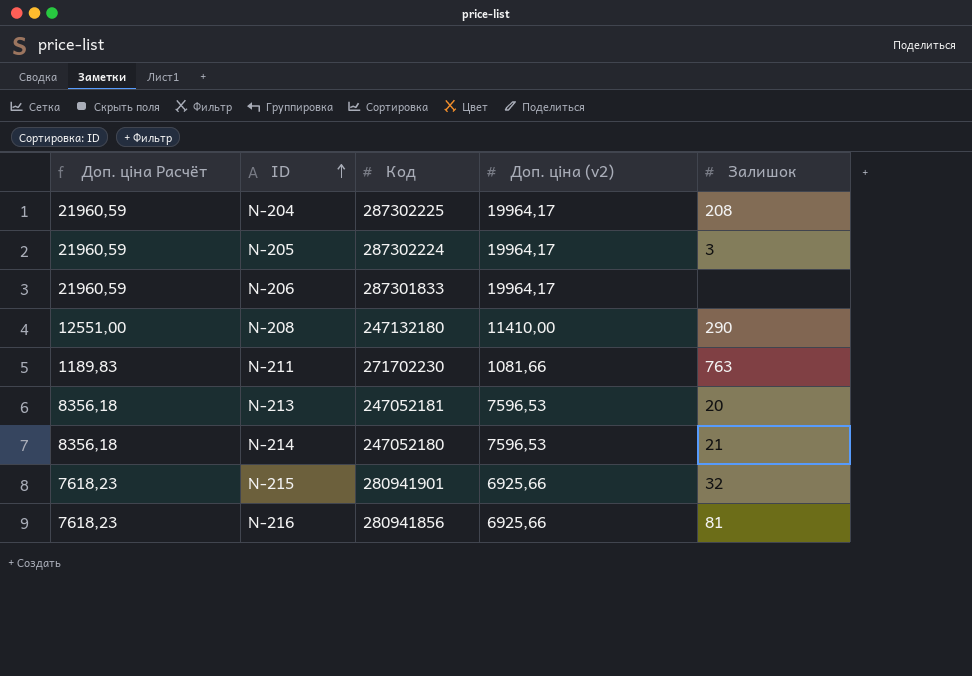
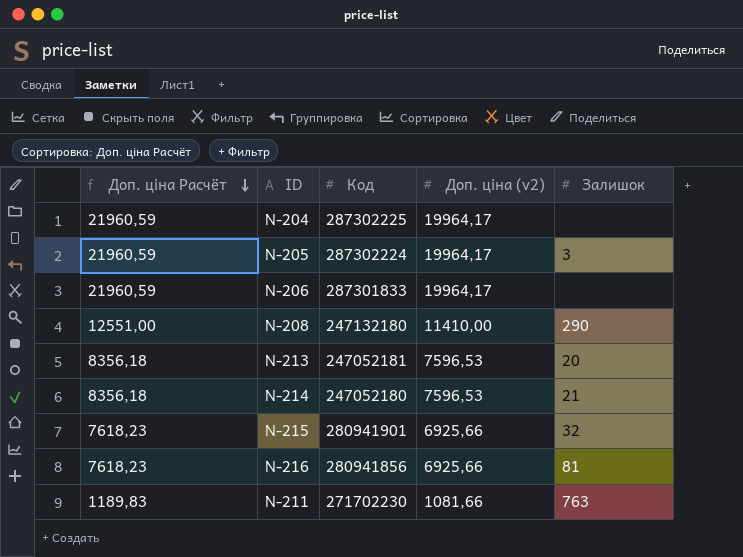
row order: ID ascending -> Доп. ціна Расчёт descending
N-204 | Залишок: 208 -> none

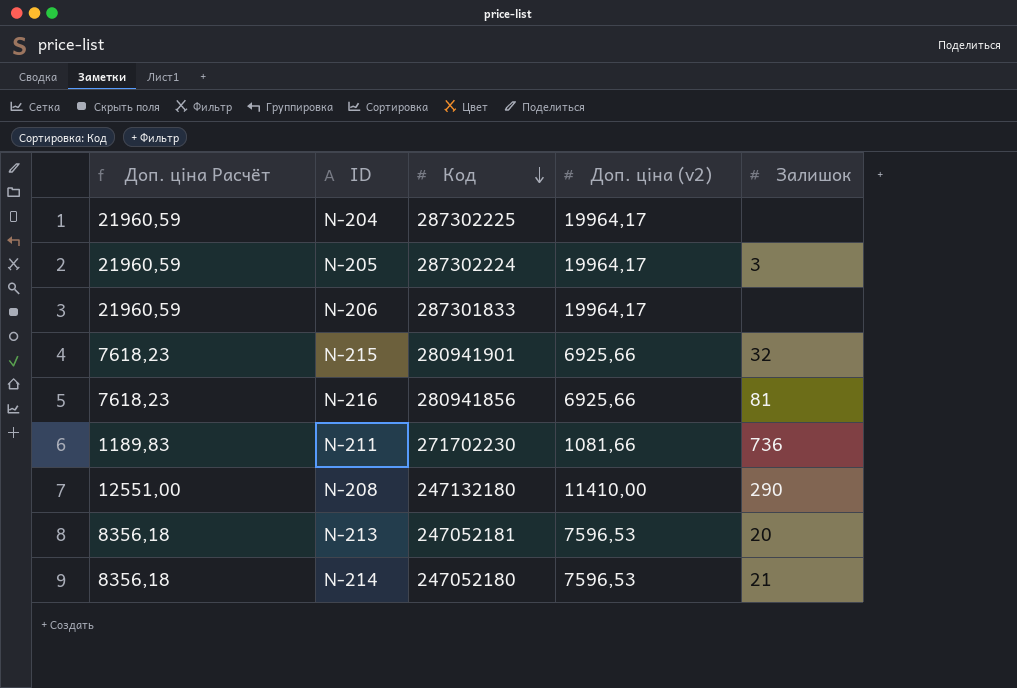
row order: Доп. ціна Расчёт descending -> Код descending
N-211 | Залишок: 763 -> 736

